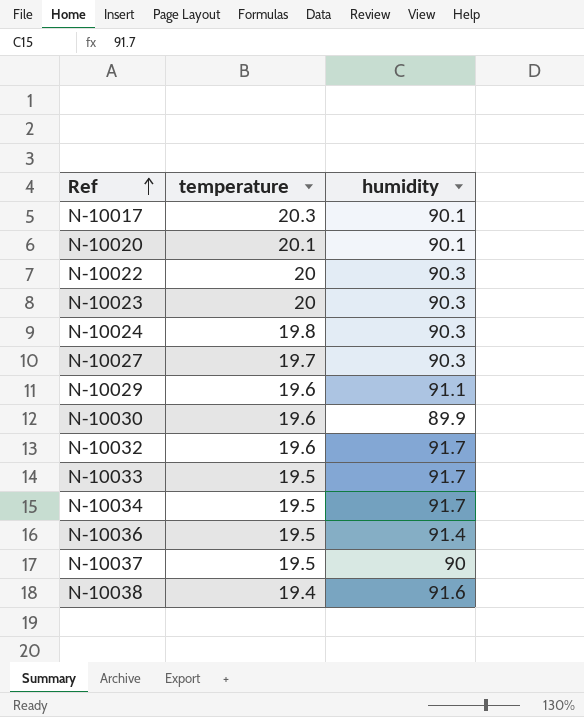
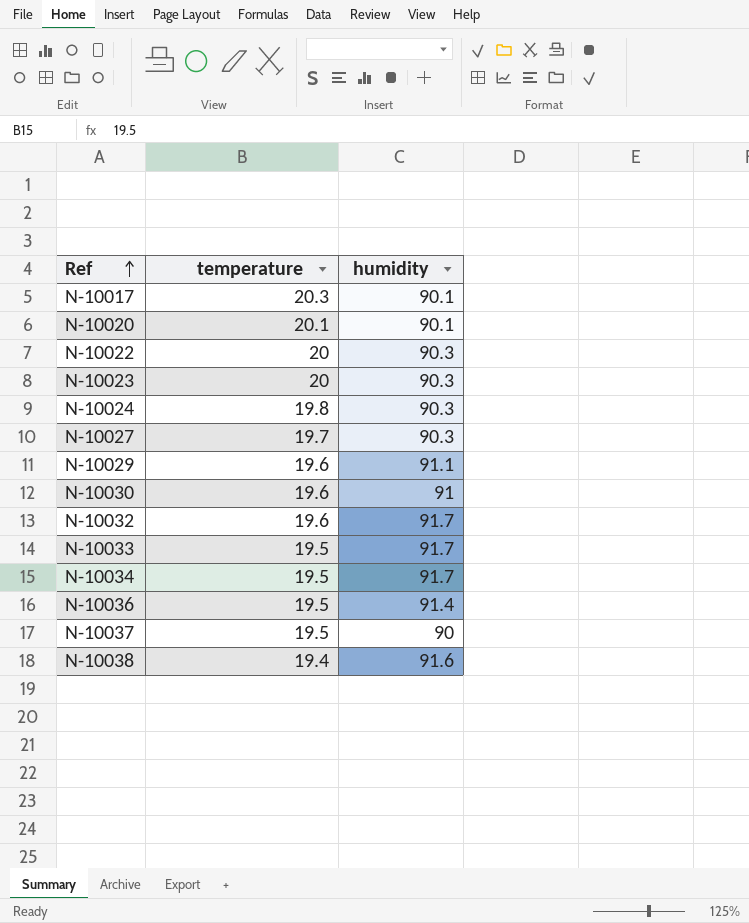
N-10030 | humidity: 89.9 -> 91

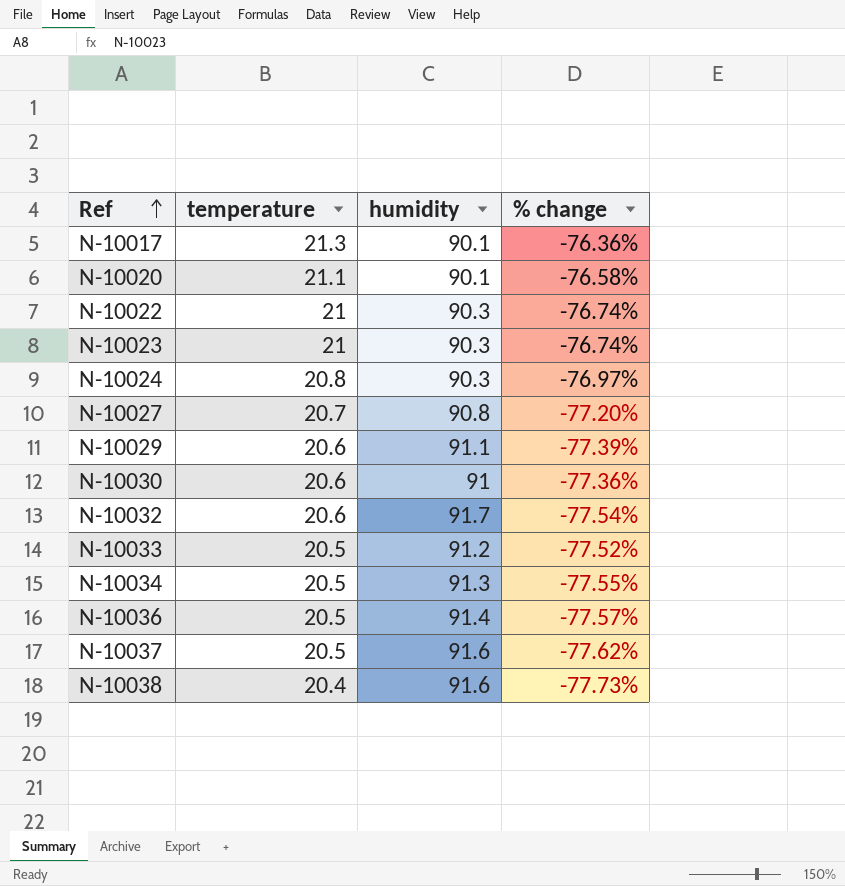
column % change | formula: none -> ([temperature] - [humidity]) / [humidity]
N-10017 | temperature: 20.3 -> 21.3
N-10020 | temperature: 20.1 -> 21.1
N-10022 | temperature: 20 -> 21
N-10023 | temperature: 20 -> 21
N-10024 | temperature: 19.8 -> 20.8
N-10027 | temperature: 19.7 -> 20.7
N-10027 | humidity: 90.3 -> 90.8
N-10029 | temperature: 19.6 -> 20.6
N-10030 | temperature: 19.6 -> 20.6
N-10032 | temperature: 19.6 -> 20.6
N-10033 | temperature: 19.5 -> 20.5
N-10033 | humidity: 91.7 -> 91.2
N-10034 | temperature: 19.5 -> 20.5
N-10034 | humidity: 91.7 -> 91.3
N-10036 | temperature: 19.5 -> 20.5
N-10037 | temperature: 19.5 -> 20.5
N-10037 | humidity: 90 -> 91.6
N-10038 | temperature: 19.4 -> 20.4

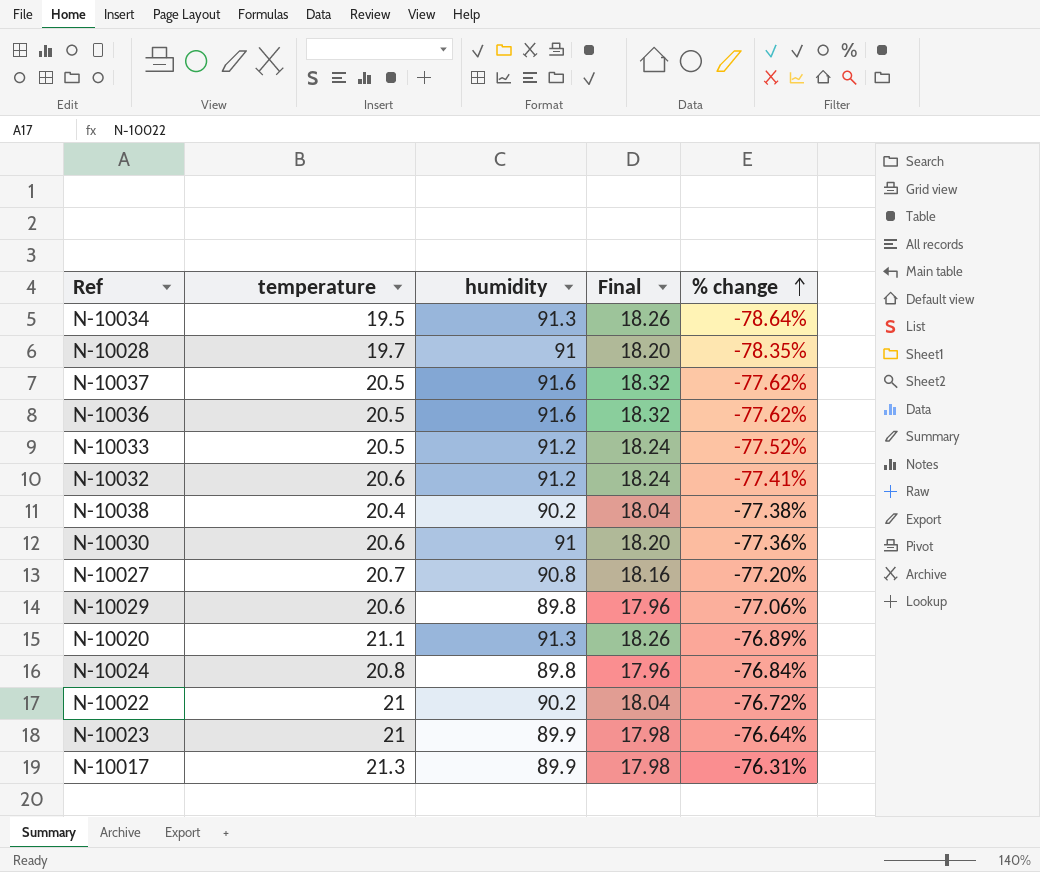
row order: Ref ascending -> % change ascending
column Final | formula: none -> [humidity] * 0.2
N-10034 | temperature: 20.5 -> 19.5
N-10034 | % change: -77.55% -> -78.64%
row N-10028: none -> 19.7 | 91 | 18.20 | -78.35%
N-10036 | humidity: 91.4 -> 91.6
N-10036 | % change: -77.57% -> -77.62%
N-10032 | humidity: 91.7 -> 91.2
N-10032 | % change: -77.54% -> -77.41%
N-10038 | humidity: 91.6 -> 90.2
N-10038 | % change: -77.73% -> -77.38%
N-10029 | humidity: 91.1 -> 89.8
N-10029 | % change: -77.39% -> -77.06%
N-10020 | humidity: 90.1 -> 91.3
N-10020 | % change: -76.58% -> -76.89%
N-10024 | humidity: 90.3 -> 89.8
N-10024 | % change: -76.97% -> -76.84%
N-10022 | humidity: 90.3 -> 90.2
N-10022 | % change: -76.74% -> -76.72%
N-10023 | humidity: 90.3 -> 89.9
N-10023 | % change: -76.74% -> -76.64%
N-10017 | humidity: 90.1 -> 89.9
N-10017 | % change: -76.36% -> -76.31%

